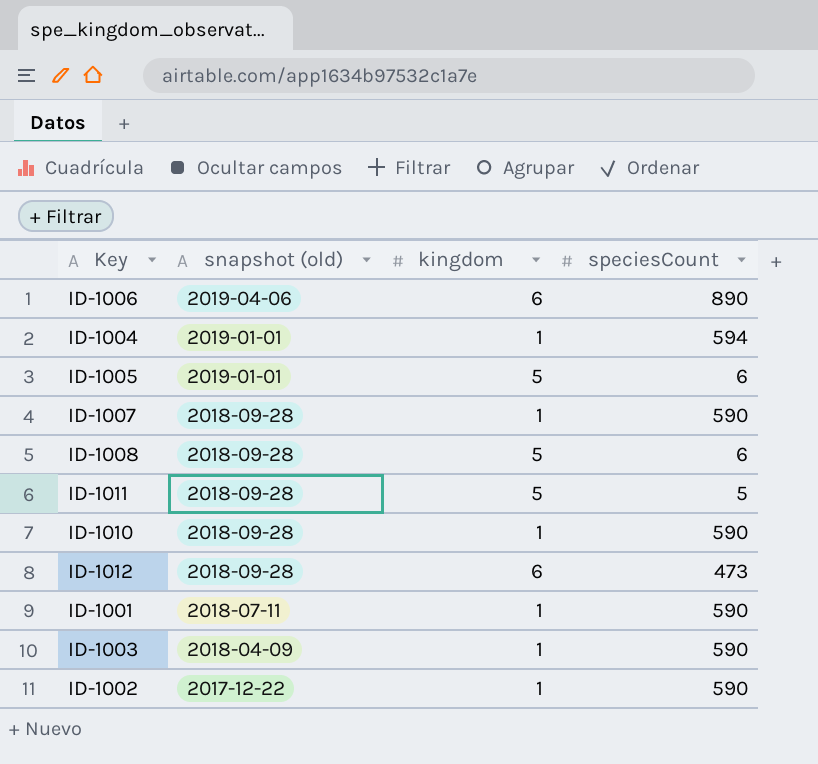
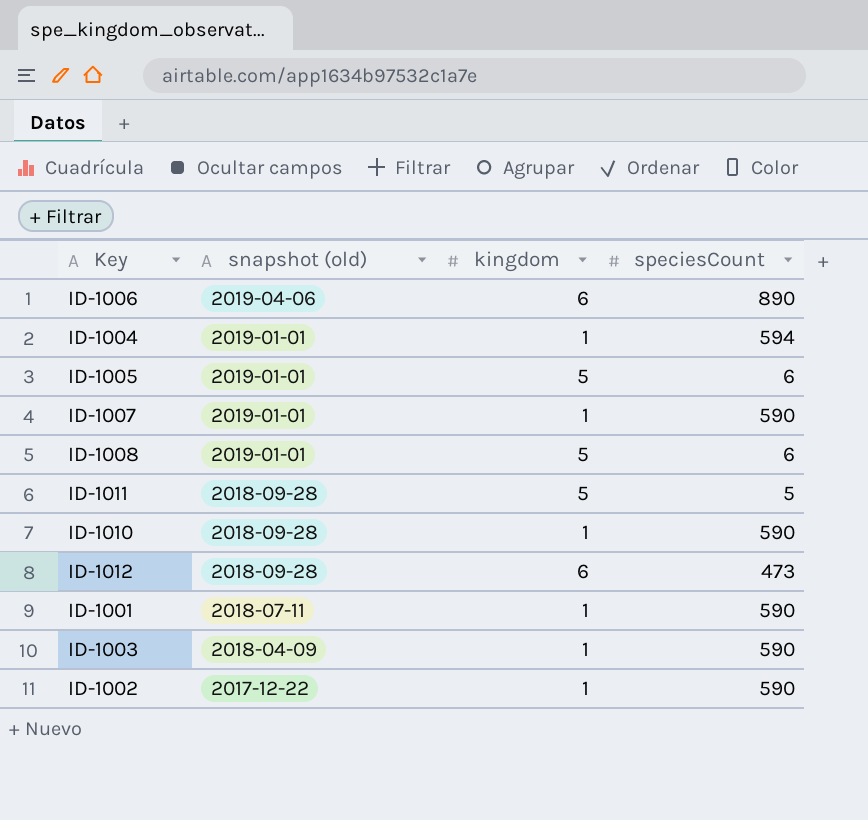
ID-1007 | snapshot (old): 2018-09-28 -> 2019-01-01
ID-1008 | snapshot (old): 2018-09-28 -> 2019-01-01

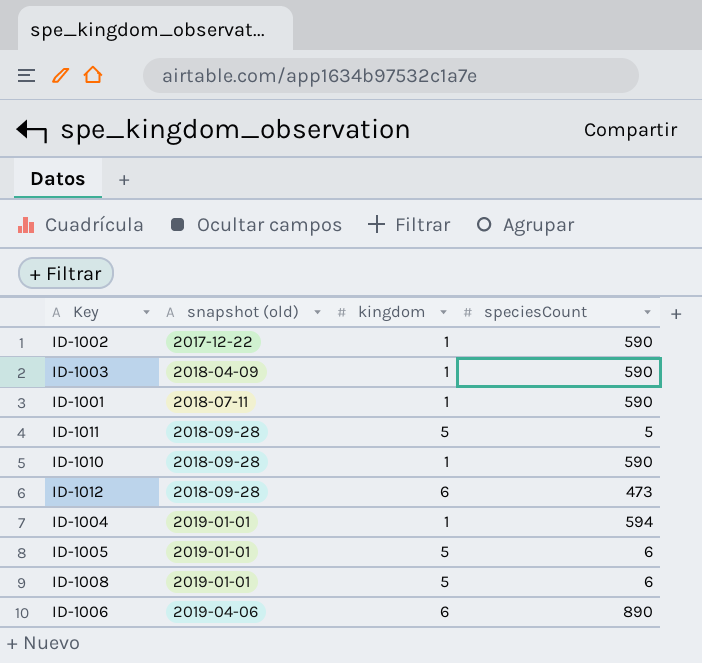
row order: snapshot (old) descending -> snapshot (old) ascending
row ID-1007: 2019-01-01 | 1 | 590 -> none

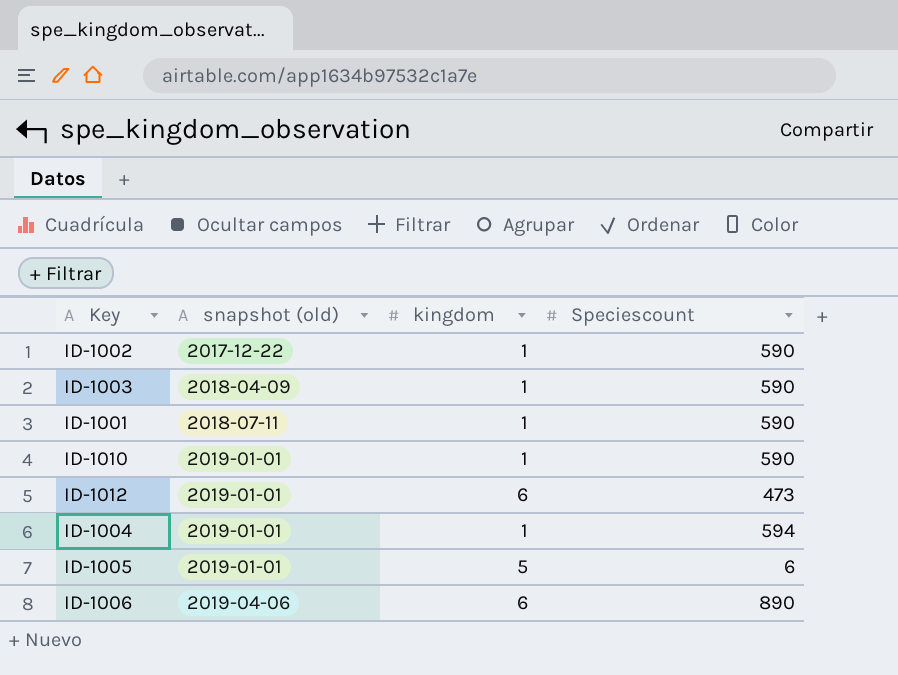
column name: speciesCount -> Speciescount
row ID-1011: 2018-09-28 | 5 | 5 -> none
row ID-1008: 2019-01-01 | 5 | 6 -> none
ID-1010 | snapshot (old): 2018-09-28 -> 2019-01-01
ID-1012 | snapshot (old): 2018-09-28 -> 2019-01-01

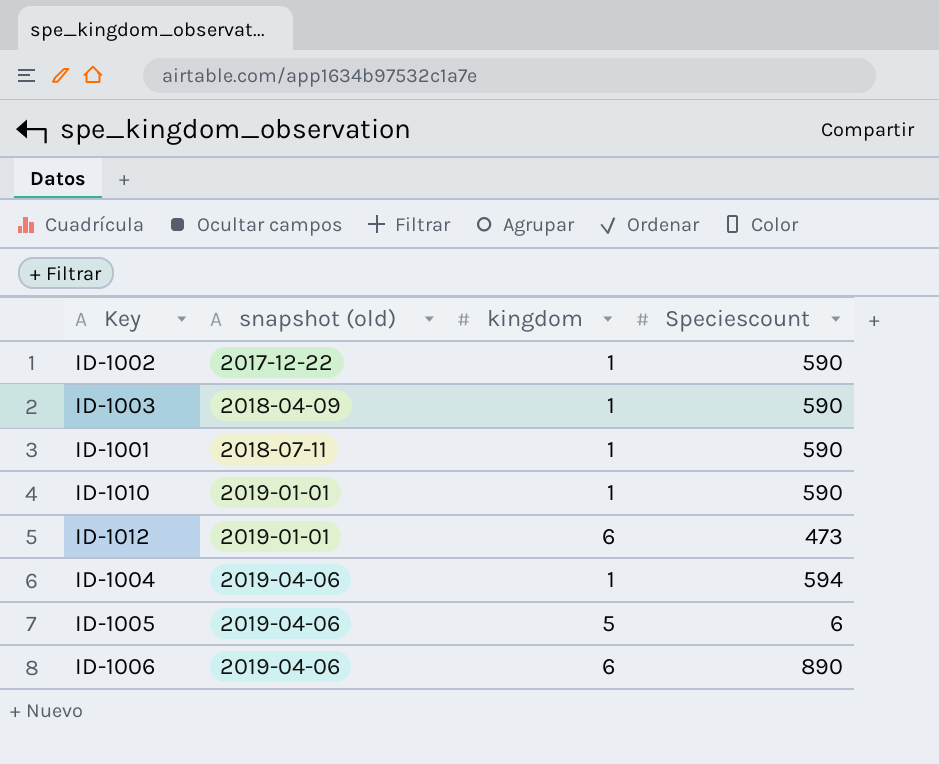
ID-1004 | snapshot (old): 2019-01-01 -> 2019-04-06
ID-1005 | snapshot (old): 2019-01-01 -> 2019-04-06

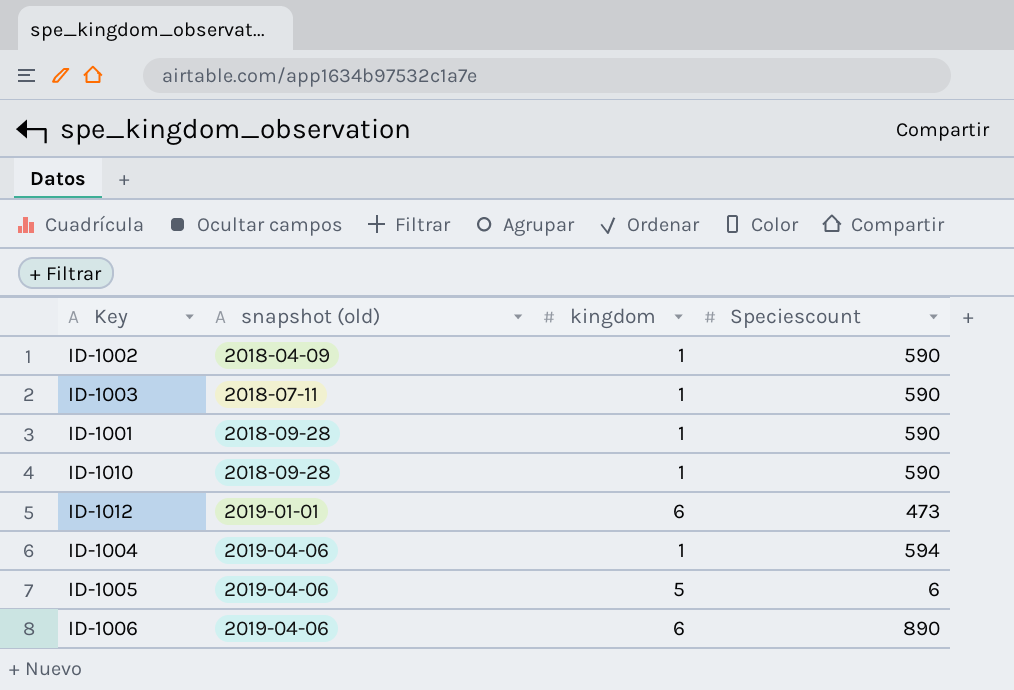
ID-1002 | snapshot (old): 2017-12-22 -> 2018-04-09
ID-1003 | snapshot (old): 2018-04-09 -> 2018-07-11
ID-1001 | snapshot (old): 2018-07-11 -> 2018-09-28
ID-1010 | snapshot (old): 2019-01-01 -> 2018-09-28

